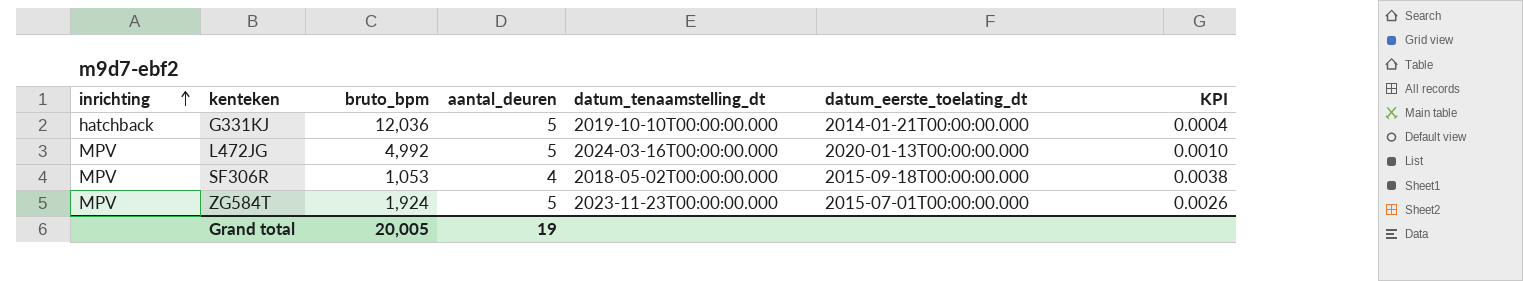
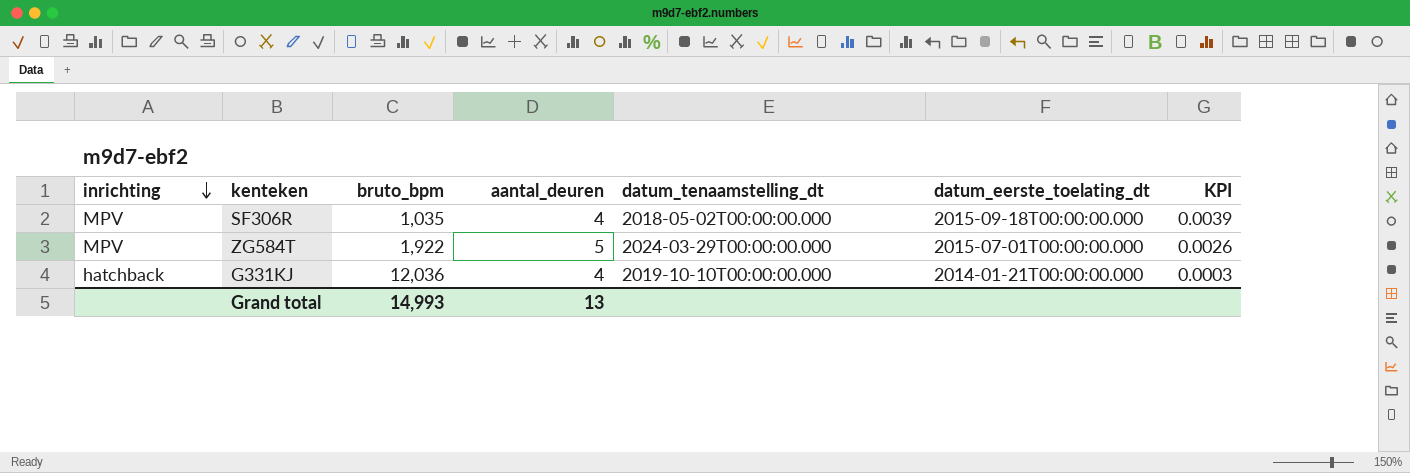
row order: inrichting ascending -> inrichting descending
row L472JG: MPV | 4,992 | 5 | 2024-03-16T00:00:00.000 | 2020-01-13T00:00:00.000 | 0.0010 -> none
SF306R | bruto_bpm: 1,053 -> 1,035
SF306R | KPI: 0.0038 -> 0.0039
ZG584T | bruto_bpm: 1,924 -> 1,922
ZG584T | datum_tenaamstelling_dt: 2023-11-23T00:00:00.000 -> 2024-03-29T00:00:00.000
G331KJ | aantal_deuren: 5 -> 4
G331KJ | KPI: 0.0004 -> 0.0003
Grand total | bruto_bpm: 20,005 -> 14,993
Grand total | aantal_deuren: 19 -> 13

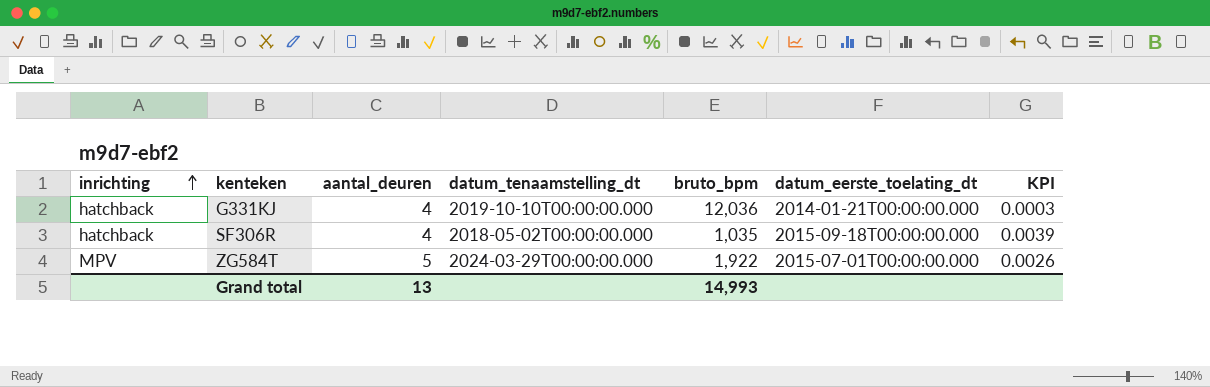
row order: inrichting descending -> inrichting ascending
column bruto_bpm | position: 3 -> 5
SF306R | inrichting: MPV -> hatchback

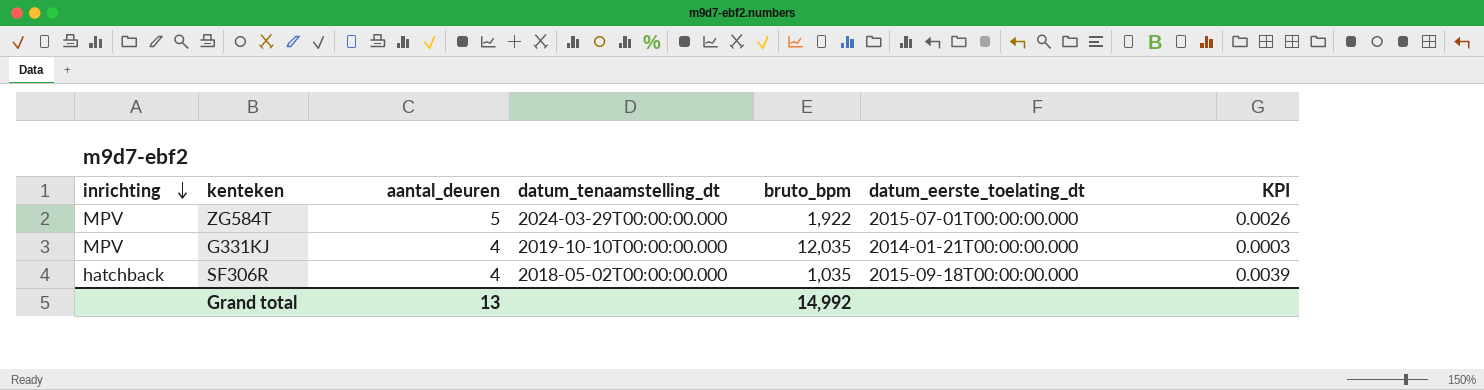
row order: inrichting ascending -> inrichting descending
G331KJ | inrichting: hatchback -> MPV
G331KJ | bruto_bpm: 12,036 -> 12,035
Grand total | bruto_bpm: 14,993 -> 14,992

